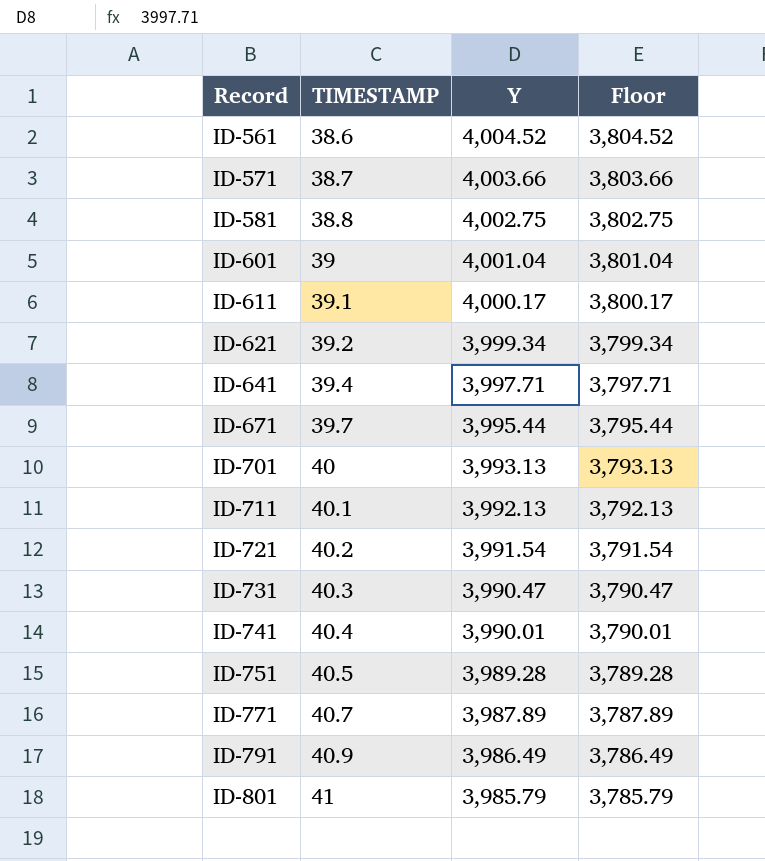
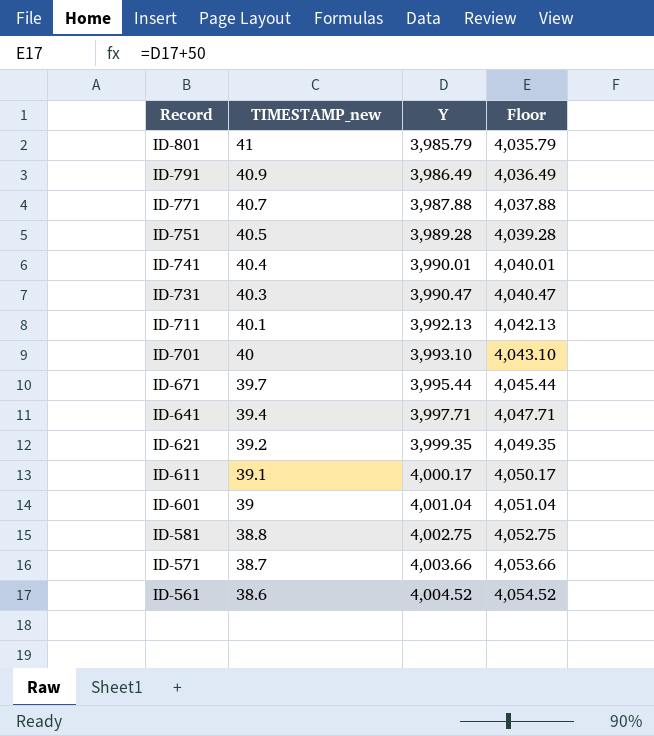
row order: Record ascending -> Record descending
column name: TIMESTAMP -> TIMESTAMP_new
column Floor | formula: [Y] - 200 -> [Y] + 50
row ID-721: 40.2 | 3,991.54 | 3,791.54 -> none
ID-771 | Y: 3,987.89 -> 3,987.88
ID-701 | Y: 3,993.13 -> 3,993.10
ID-621 | Y: 3,999.34 -> 3,999.35

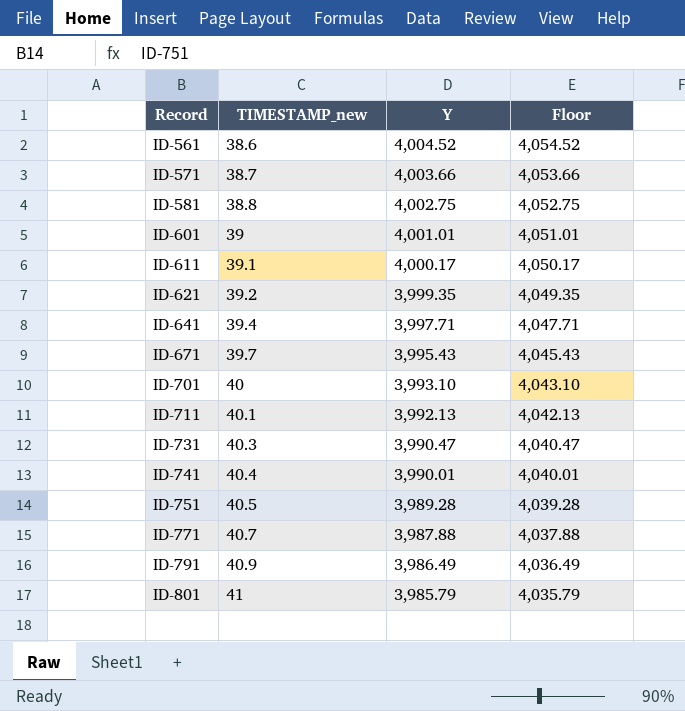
row order: Record descending -> Record ascending
ID-601 | Y: 4,001.04 -> 4,001.01
ID-601 | Floor: 4,051.04 -> 4,051.01
ID-671 | Y: 3,995.44 -> 3,995.43
ID-671 | Floor: 4,045.44 -> 4,045.43

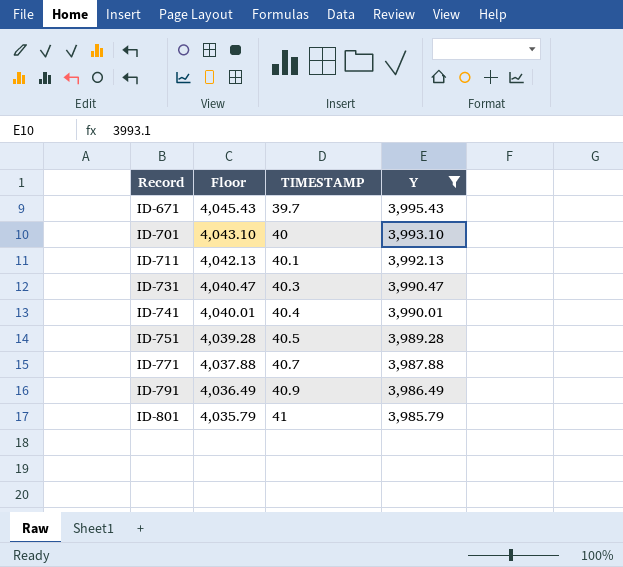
filter: none -> Y <= 3,995.43
column Floor | position: 4 -> 2
column name: TIMESTAMP_new -> TIMESTAMP

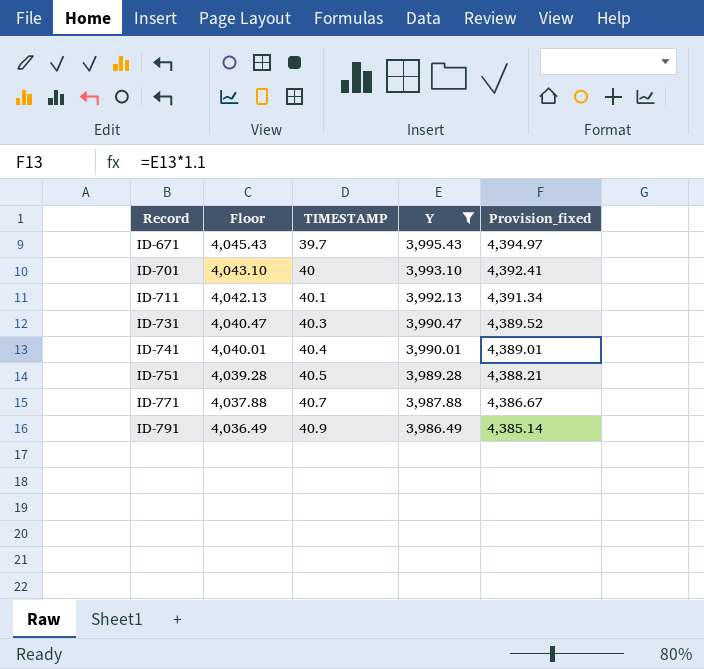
column Provision_fixed | formula: none -> [Y] * 1.1
row ID-801: 4,035.79 | 41 | 3,985.79 -> none

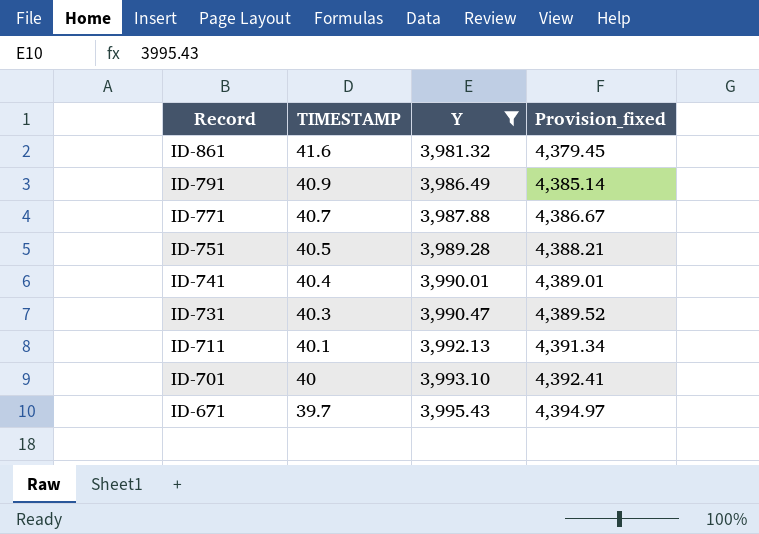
row order: Record ascending -> Record descending
column Floor | formula: [Y] + 50 -> none
row ID-861: none -> 41.6 | 3,981.32 | 4,379.45

